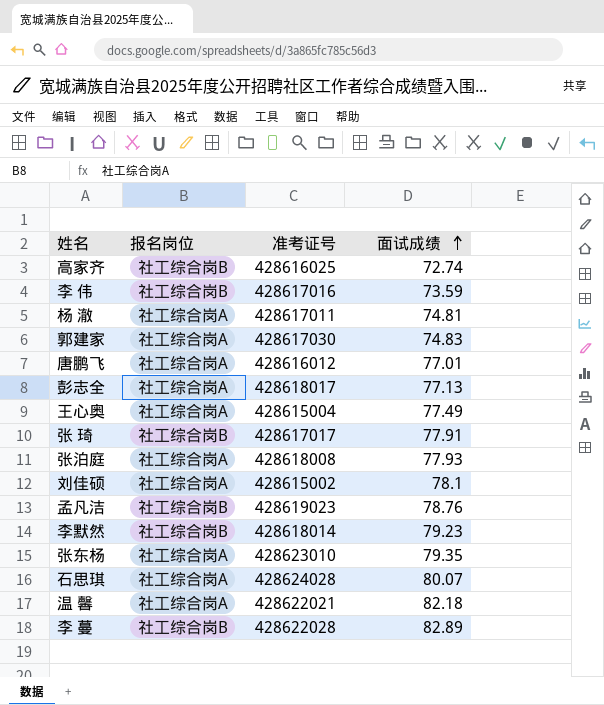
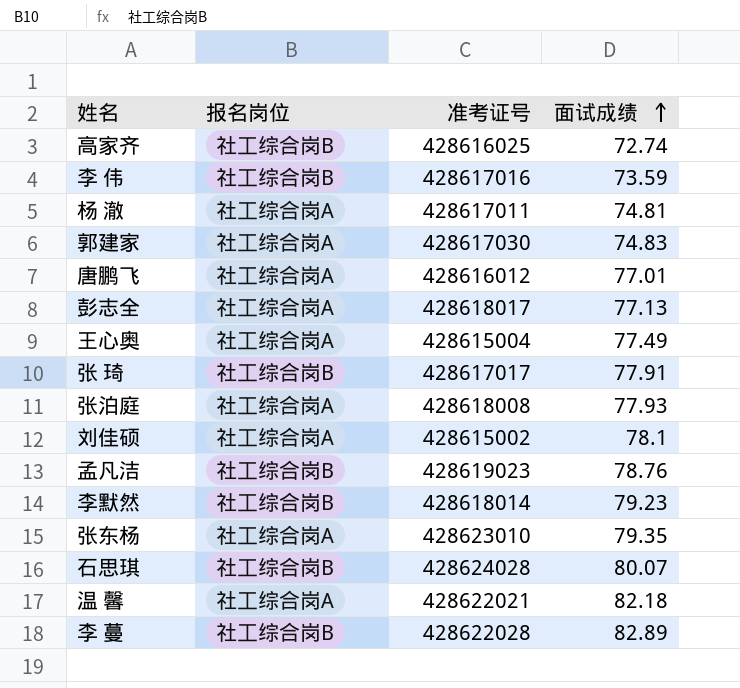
石思琪 | 报名岗位: 社工综合岗A -> 社工综合岗B

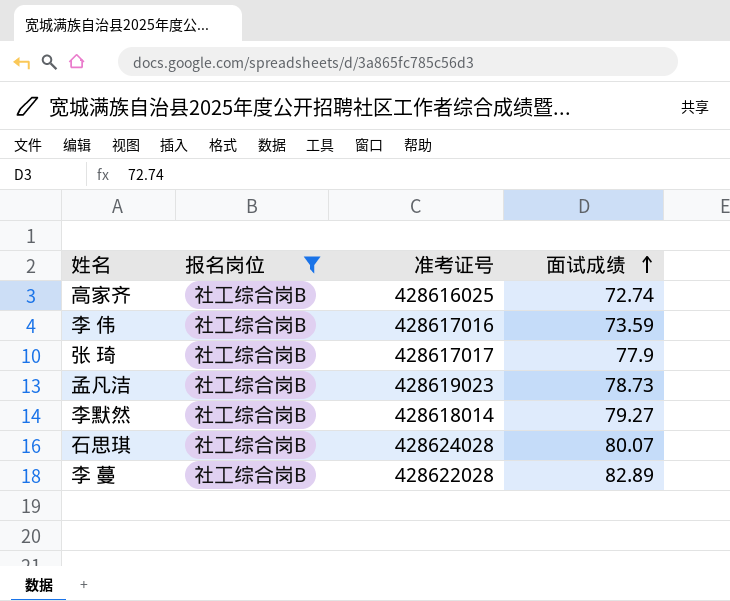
filter: none -> 报名岗位 = 社工综合岗B
张 琦 | 面试成绩: 77.91 -> 77.9
孟凡洁 | 面试成绩: 78.76 -> 78.73
李默然 | 面试成绩: 79.23 -> 79.27

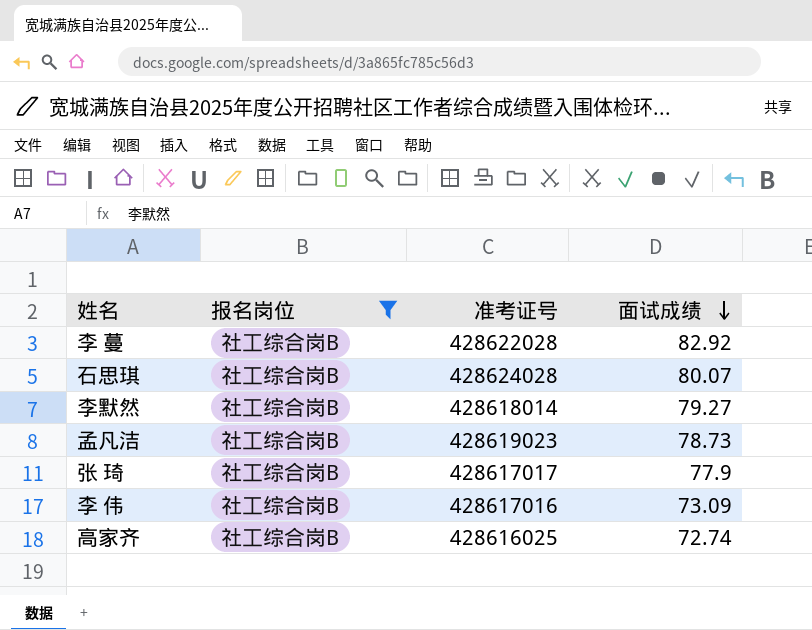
row order: 面试成绩 ascending -> 面试成绩 descending
李 蔓 | 面试成绩: 82.89 -> 82.92
李 伟 | 面试成绩: 73.59 -> 73.09

